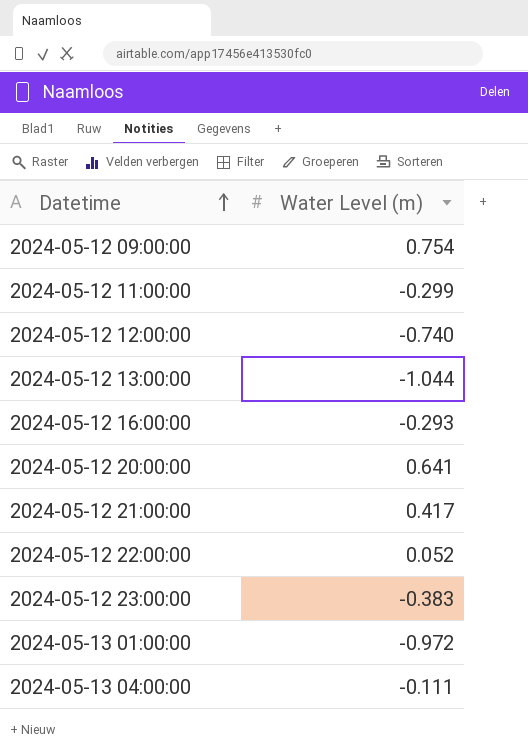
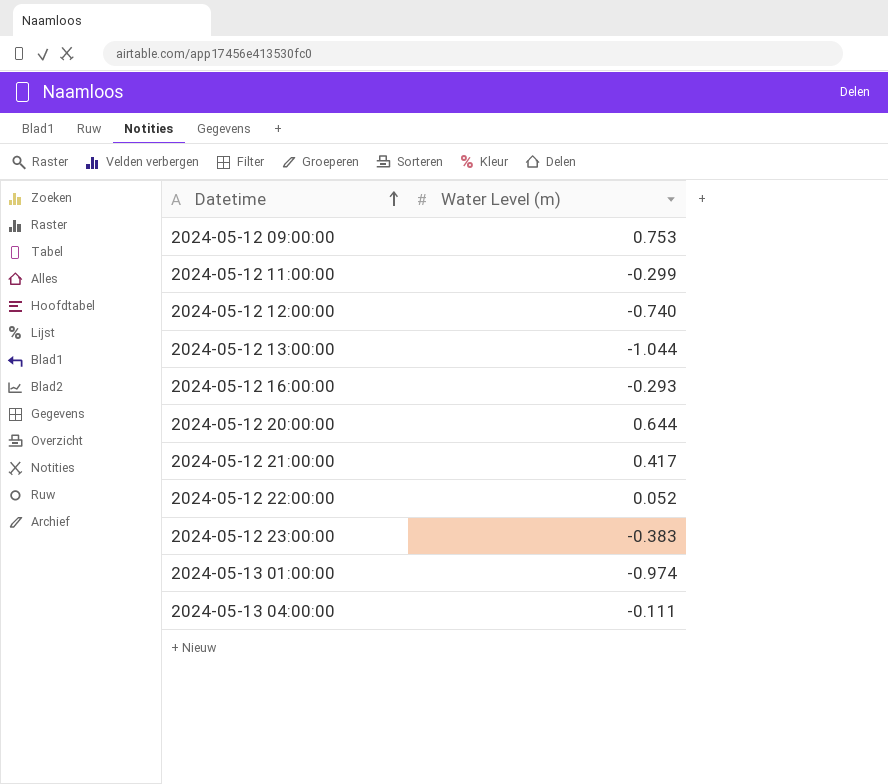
2024-05-12 09:00:00 | Water Level (m): 0.754 -> 0.753
2024-05-12 20:00:00 | Water Level (m): 0.641 -> 0.644
2024-05-13 01:00:00 | Water Level (m): -0.972 -> -0.974

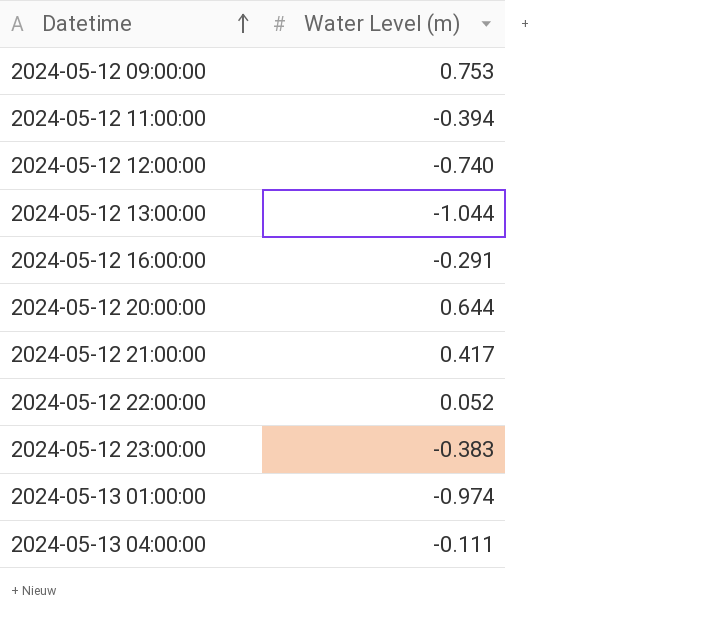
2024-05-12 11:00:00 | Water Level (m): -0.299 -> -0.394
2024-05-12 16:00:00 | Water Level (m): -0.293 -> -0.291

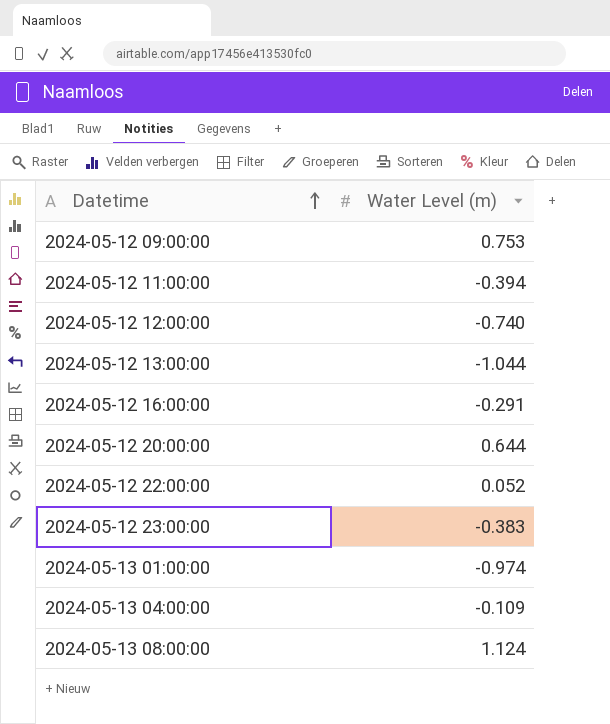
row 2024-05-12 21:00:00: 0.417 -> none
2024-05-13 04:00:00 | Water Level (m): -0.111 -> -0.109
row 2024-05-13 08:00:00: none -> 1.124

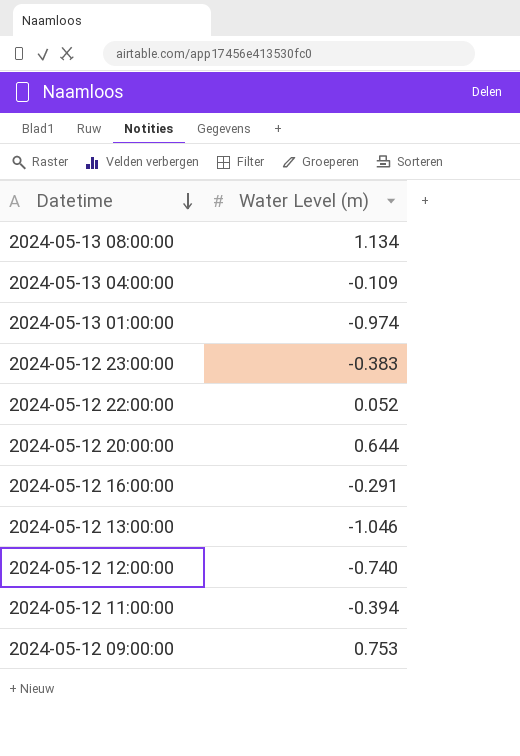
row order: Datetime ascending -> Datetime descending
2024-05-13 08:00:00 | Water Level (m): 1.124 -> 1.134
2024-05-12 13:00:00 | Water Level (m): -1.044 -> -1.046

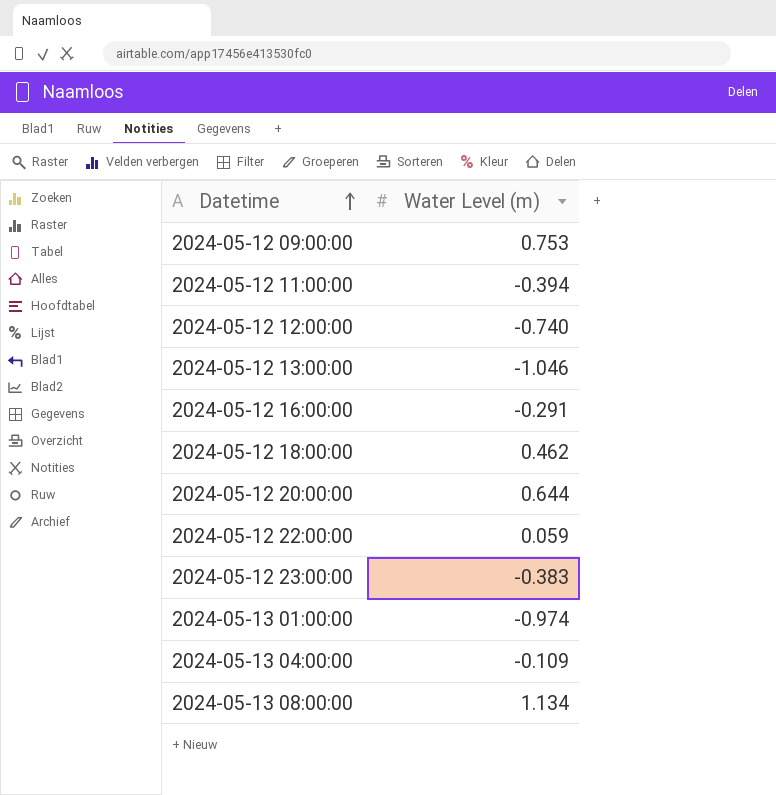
row order: Datetime descending -> Datetime ascending
row 2024-05-12 18:00:00: none -> 0.462
2024-05-12 22:00:00 | Water Level (m): 0.052 -> 0.059

